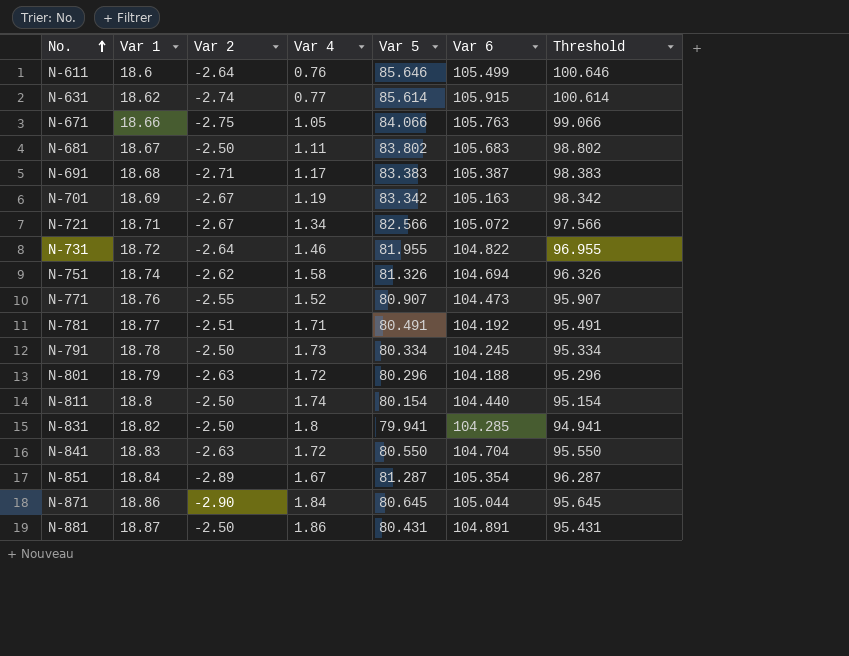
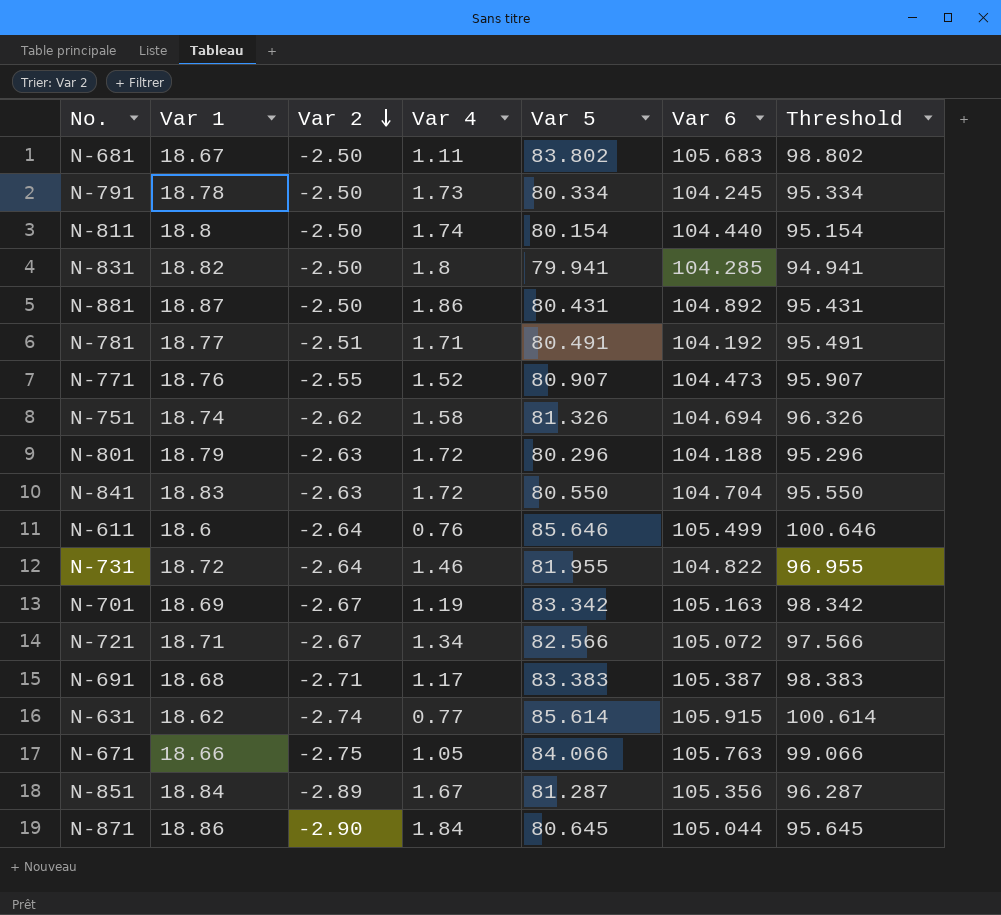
row order: No. ascending -> Var 2 descending
N-881 | Var 6: 104.891 -> 104.892
N-851 | Var 6: 105.354 -> 105.356

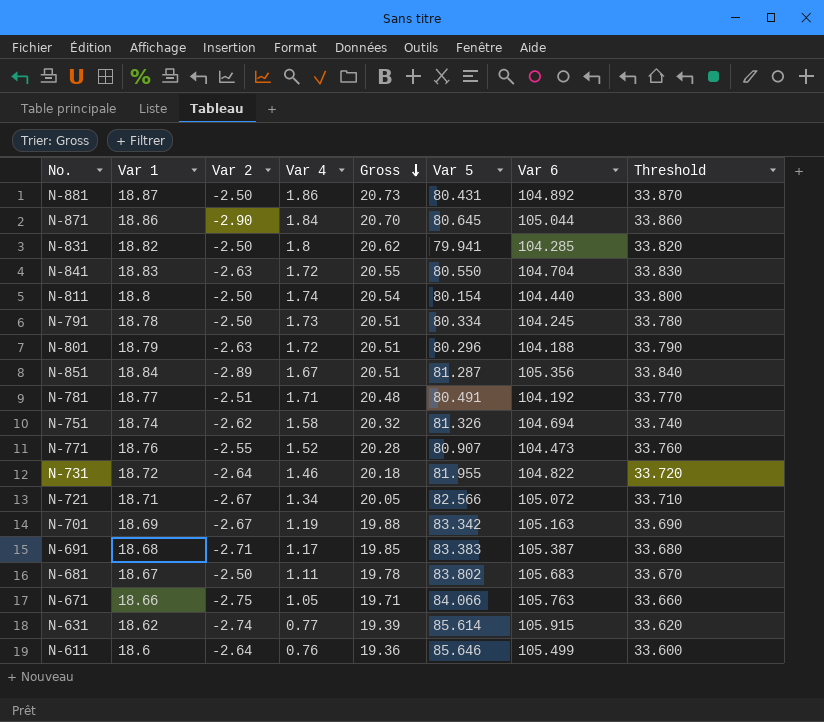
row order: Var 2 descending -> Gross descending
column Gross | formula: none -> [Var 1] + [Var 4]
column Threshold | formula: [Var 5] + 15 -> [Var 1] + 15

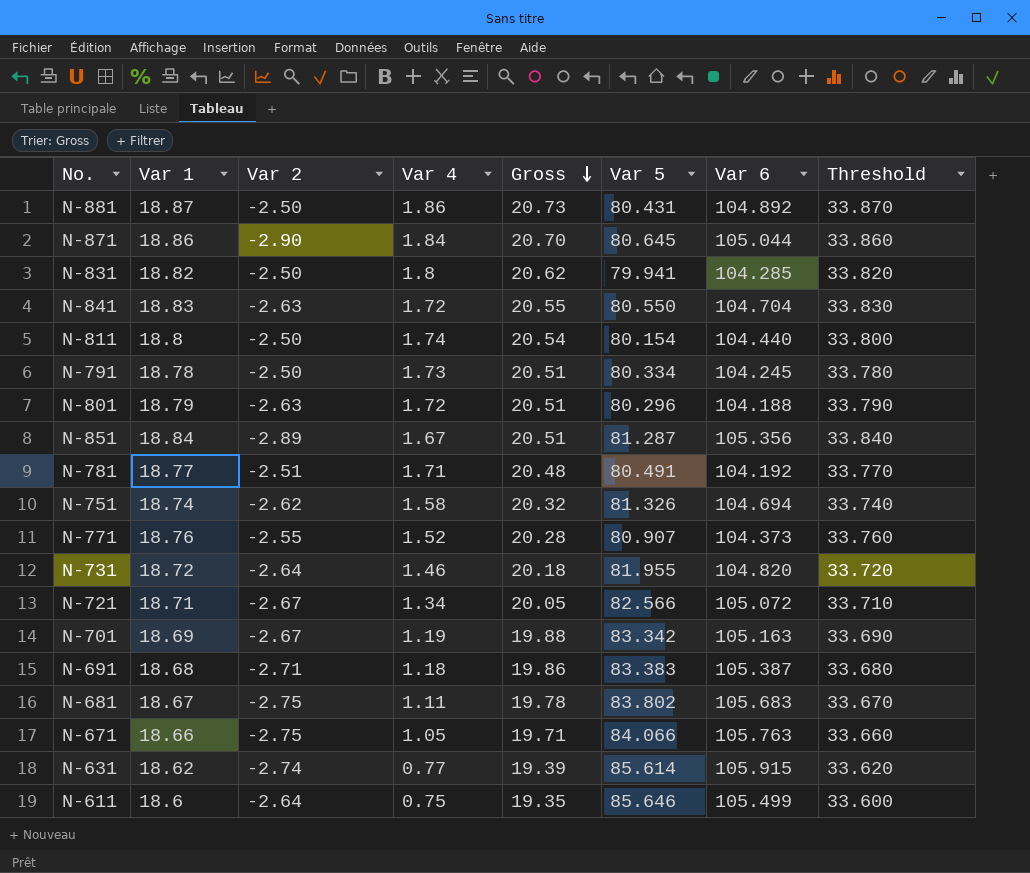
N-771 | Var 6: 104.473 -> 104.373
N-731 | Var 6: 104.822 -> 104.820
N-691 | Var 4: 1.17 -> 1.18
N-691 | Gross: 19.85 -> 19.86
N-681 | Var 2: -2.50 -> -2.75
N-611 | Var 4: 0.76 -> 0.75
N-611 | Gross: 19.36 -> 19.35

